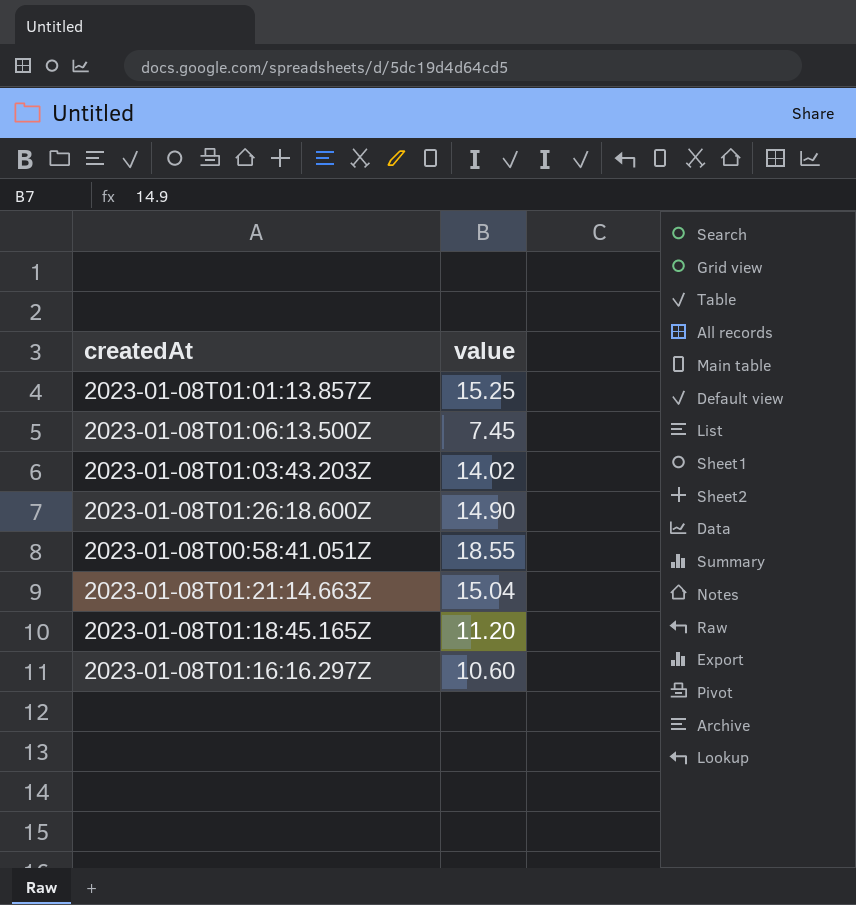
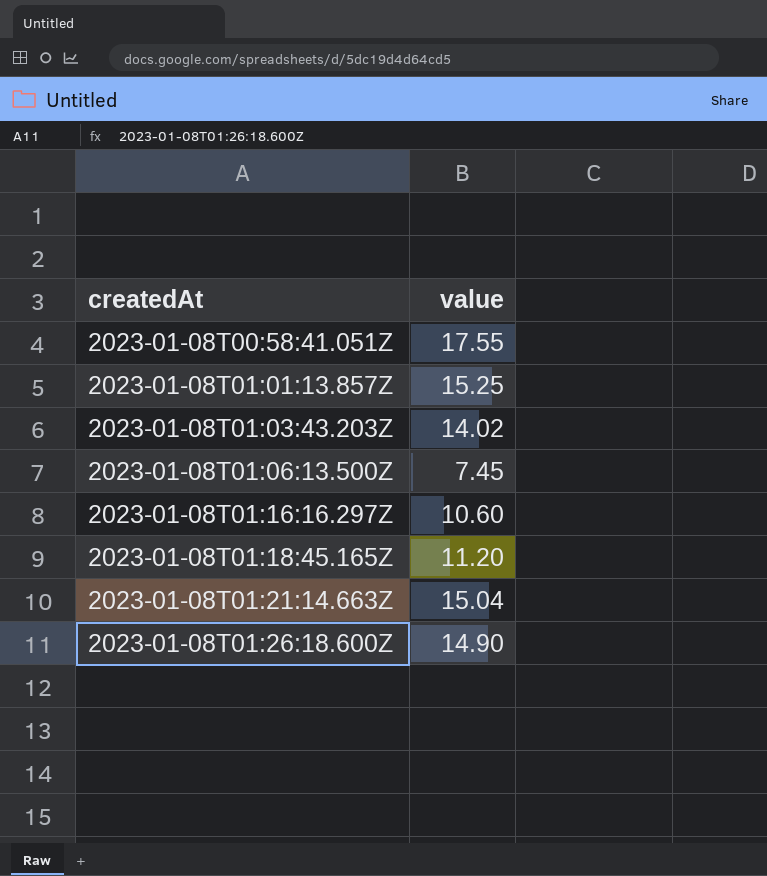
row order: none -> createdAt ascending
2023-01-08T00:58:41.051Z | value: 18.55 -> 17.55

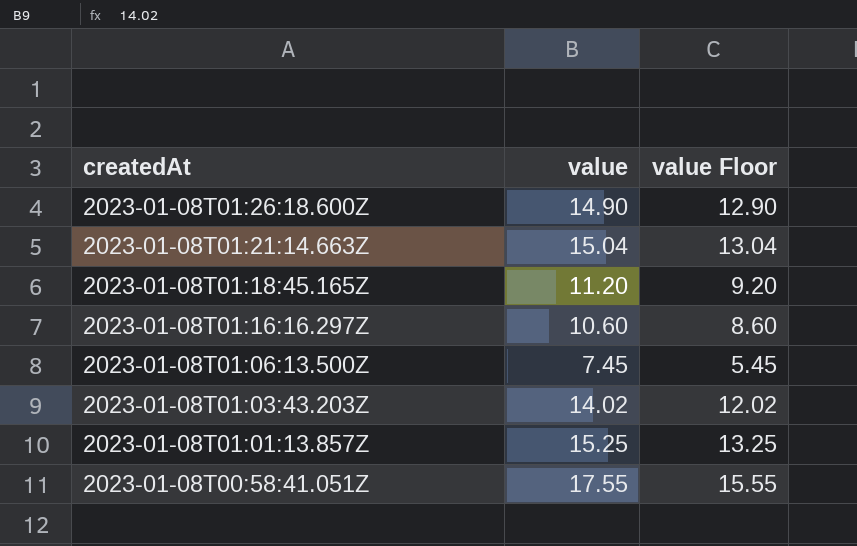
row order: createdAt ascending -> createdAt descending
column value Floor | formula: none -> [value] - 2

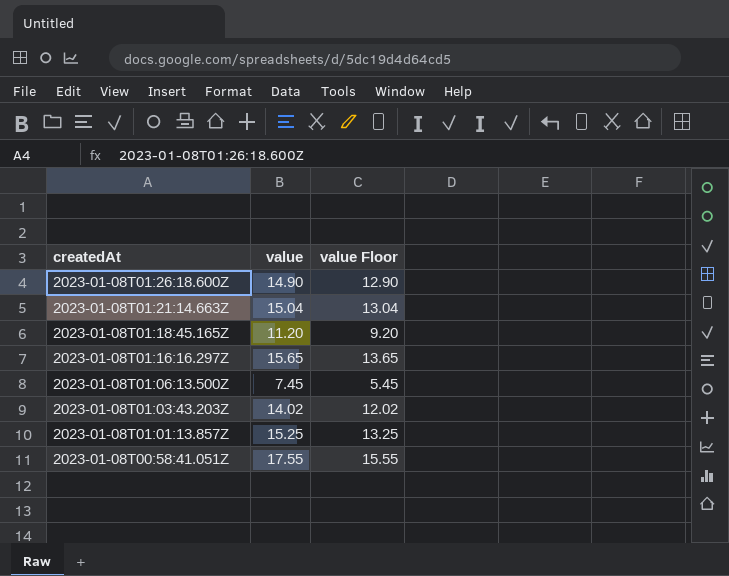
2023-01-08T01:16:16.297Z | value: 10.60 -> 15.65
2023-01-08T01:16:16.297Z | value Floor: 8.60 -> 13.65

